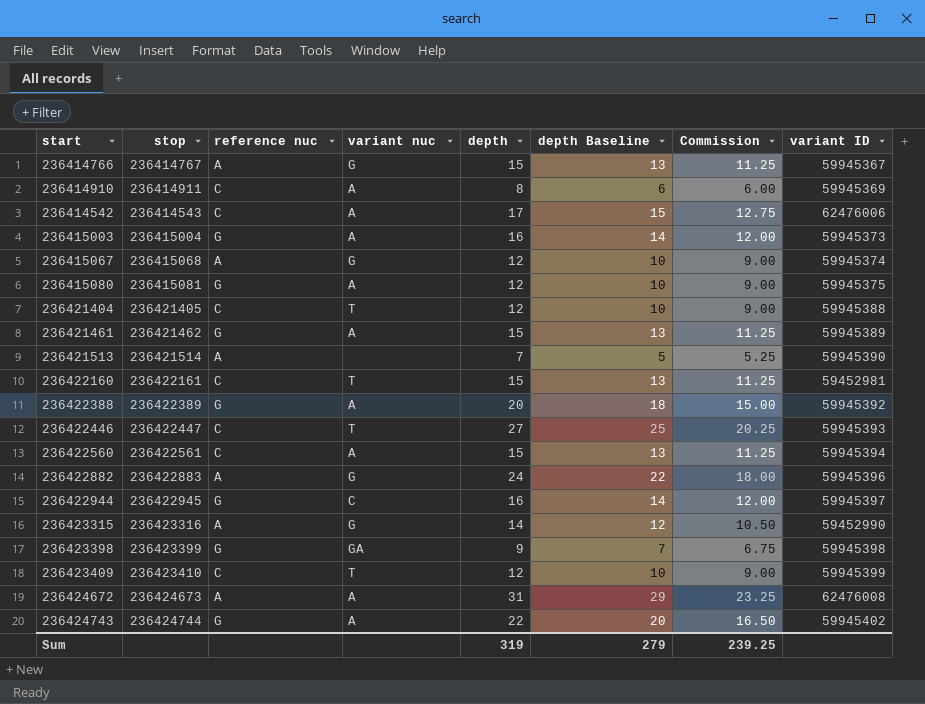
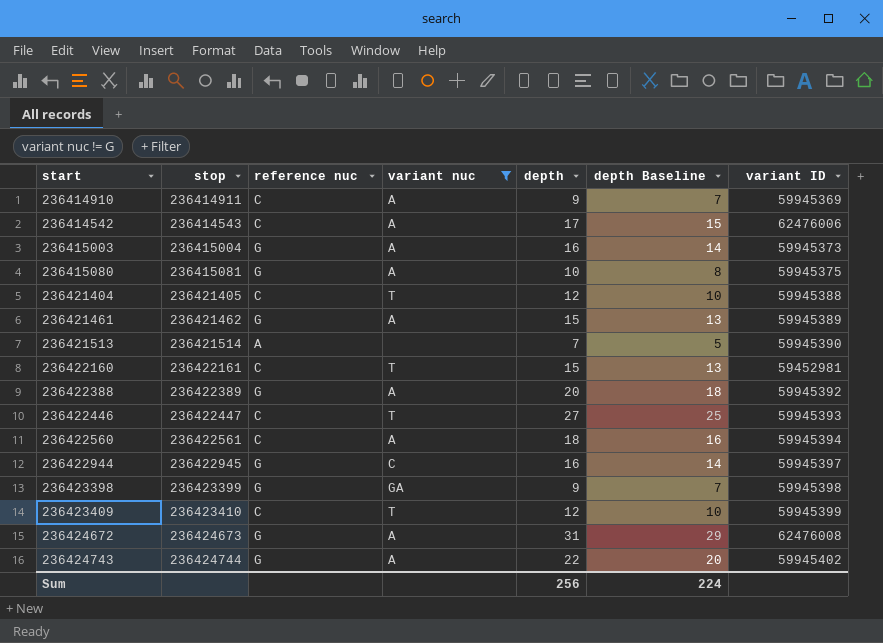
filter: none -> variant nuc != G
column Commission | formula: [depth] * 0.75 -> none
236414910 | depth: 8 -> 9
236414910 | depth Baseline: 6 -> 7
236415080 | depth: 12 -> 10
236415080 | depth Baseline: 10 -> 8
236422560 | depth: 15 -> 18
236422560 | depth Baseline: 13 -> 16
236424672 | reference nuc: A -> G
Sum | depth: 319 -> 256
Sum | depth Baseline: 279 -> 224

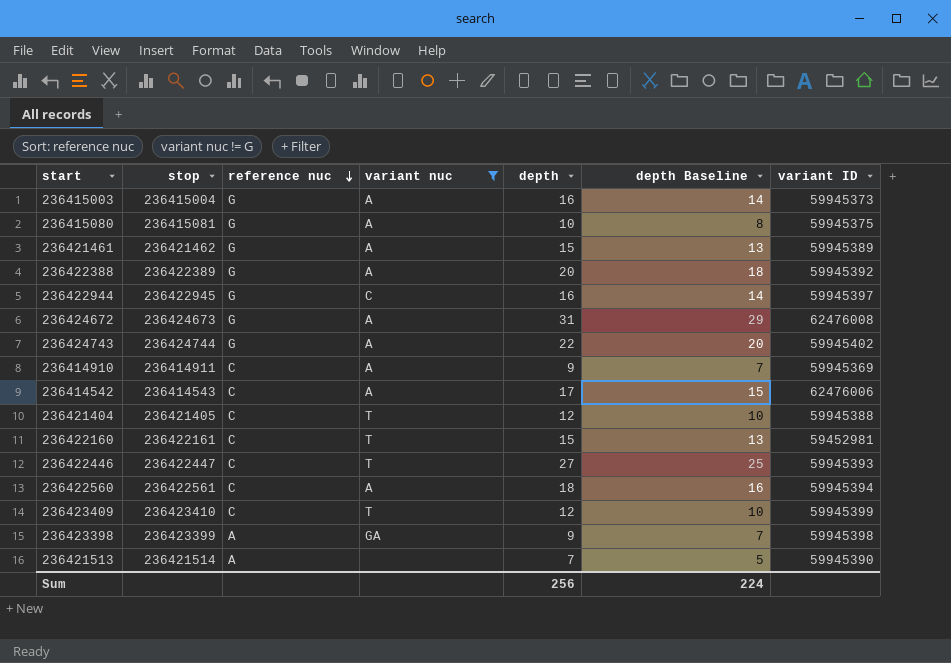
row order: none -> reference nuc descending
236423398 | reference nuc: G -> A

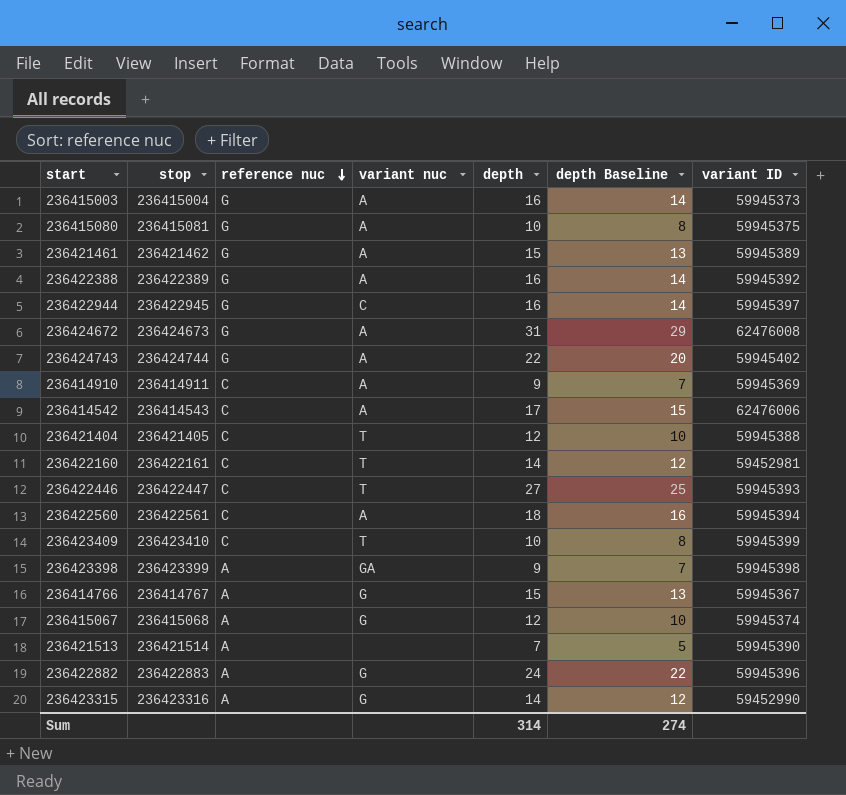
filter: variant nuc != G -> none
236422388 | depth: 20 -> 16
236422388 | depth Baseline: 18 -> 14
236422160 | depth: 15 -> 14
236422160 | depth Baseline: 13 -> 12
236423409 | depth: 12 -> 10
236423409 | depth Baseline: 10 -> 8
Sum | depth: 256 -> 314
Sum | depth Baseline: 224 -> 274

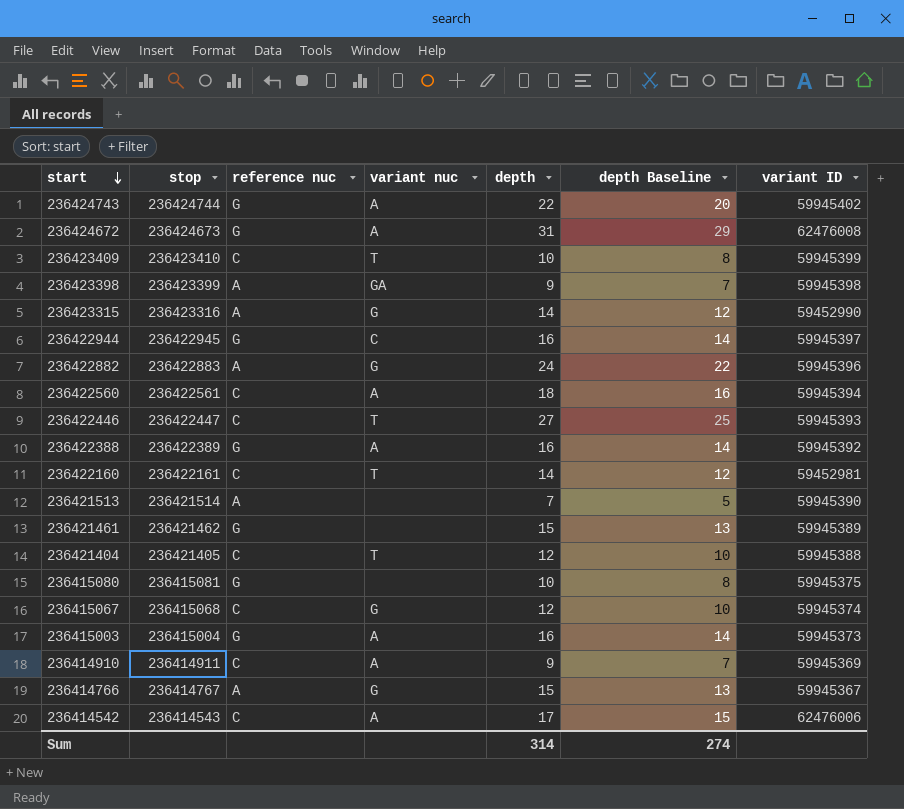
row order: reference nuc descending -> start descending
236421461 | variant nuc: A -> none
236415080 | variant nuc: A -> none
236415067 | reference nuc: A -> C

